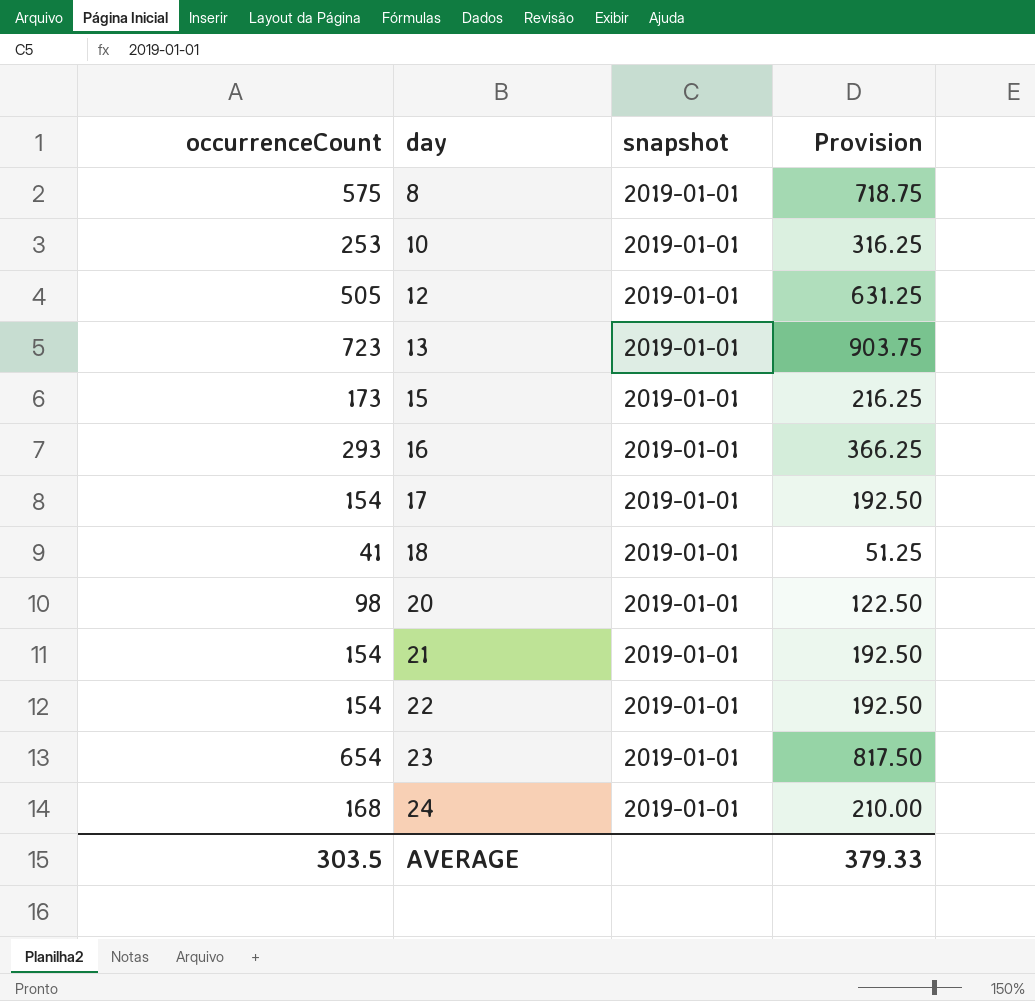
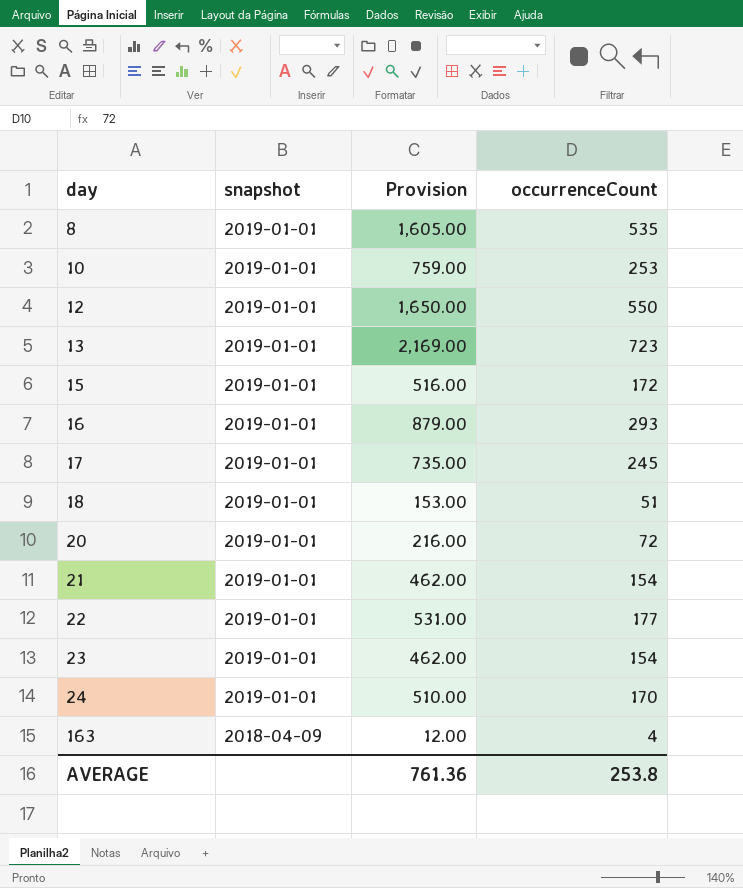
column Provision | formula: [occurrenceCount] * 1.25 -> [occurrenceCount] * 3
column occurrenceCount | position: 1 -> 4
8 | occurrenceCount: 575 -> 535
12 | occurrenceCount: 505 -> 550
15 | occurrenceCount: 173 -> 172
17 | occurrenceCount: 154 -> 245
18 | occurrenceCount: 41 -> 51
20 | occurrenceCount: 98 -> 72
22 | occurrenceCount: 154 -> 177
23 | occurrenceCount: 654 -> 154
24 | occurrenceCount: 168 -> 170
row 163: none -> 2018-04-09 | 12.00 | 4
AVERAGE | Provision: 379.33 -> 761.36
AVERAGE | occurrenceCount: 303.5 -> 253.8

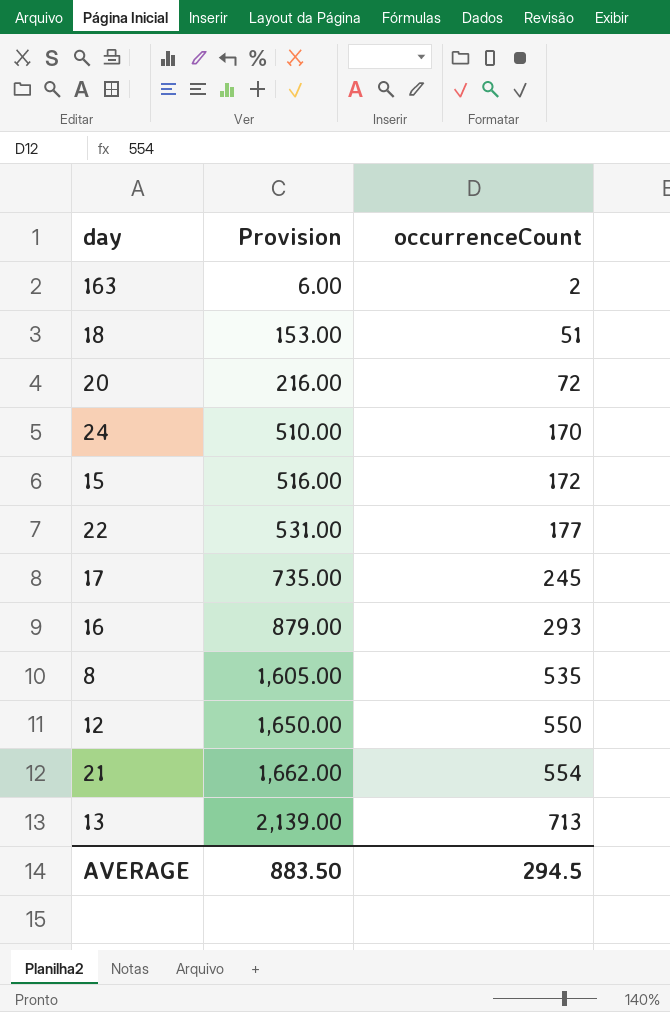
row order: day ascending -> Provision ascending
column snapshot | position: 2 -> none
row 10: 2019-01-01 | 759.00 | 253 -> none
row 23: 2019-01-01 | 462.00 | 154 -> none
163 | Provision: 12.00 -> 6.00
163 | occurrenceCount: 4 -> 2
21 | Provision: 462.00 -> 1,662.00
21 | occurrenceCount: 154 -> 554
13 | Provision: 2,169.00 -> 2,139.00
13 | occurrenceCount: 723 -> 713
AVERAGE | Provision: 761.36 -> 883.50
AVERAGE | occurrenceCount: 253.8 -> 294.5

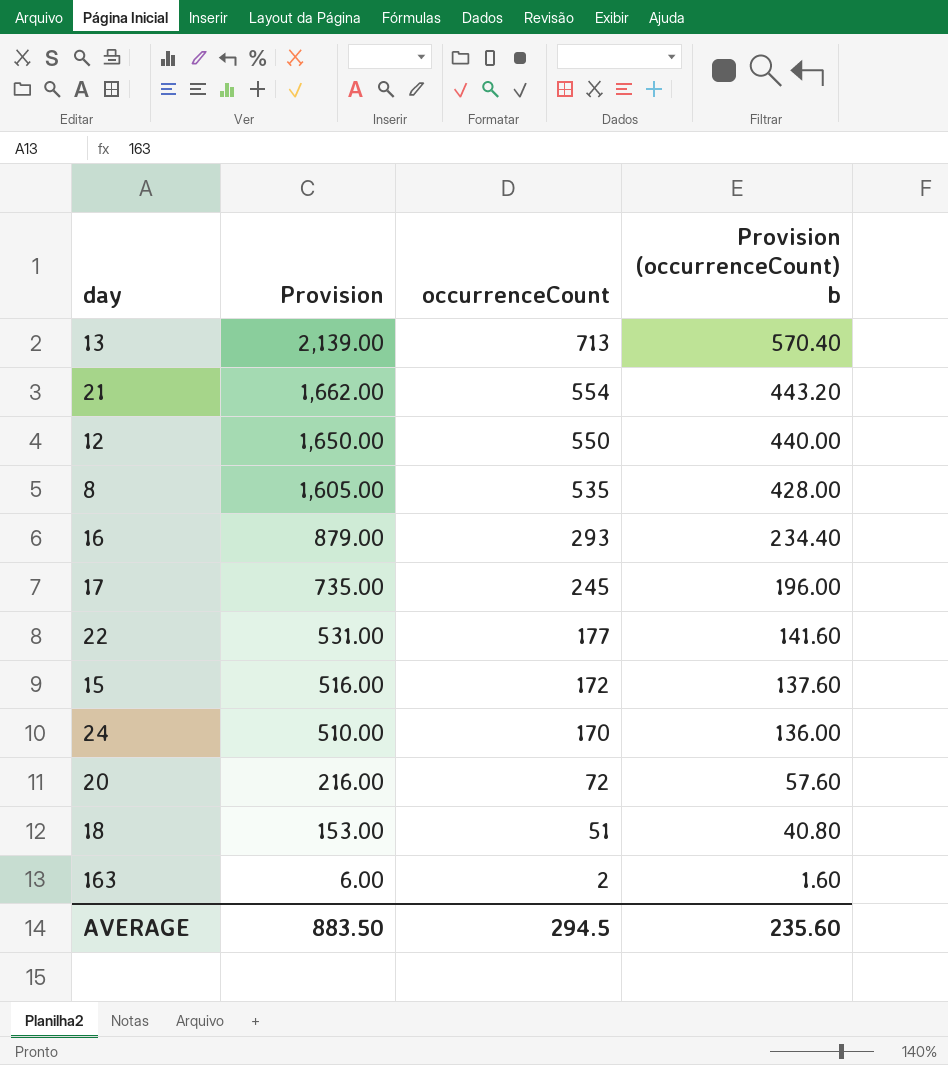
row order: Provision ascending -> Provision descending
column Provision (occurrenceCount) b | formula: none -> [occurrenceCount] * 0.8

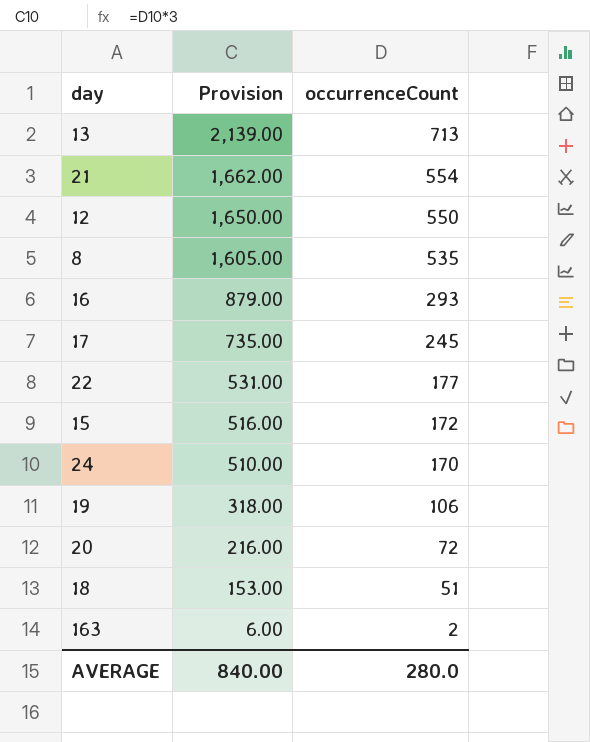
column Provision (occurrenceCount) b | formula: [occurrenceCount] * 0.8 -> none
row 19: none -> 318.00 | 106
AVERAGE | Provision: 883.50 -> 840.00
AVERAGE | occurrenceCount: 294.5 -> 280.0

